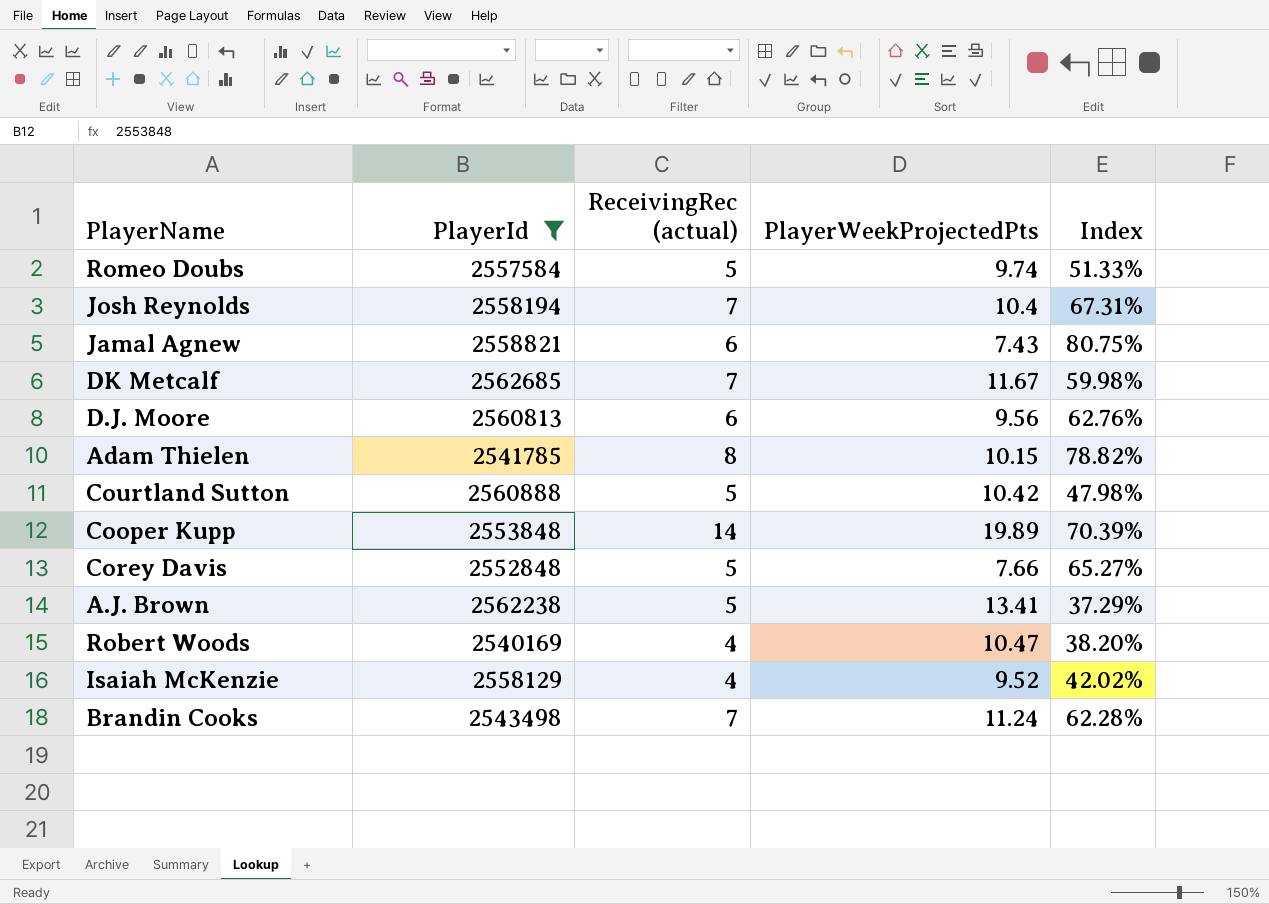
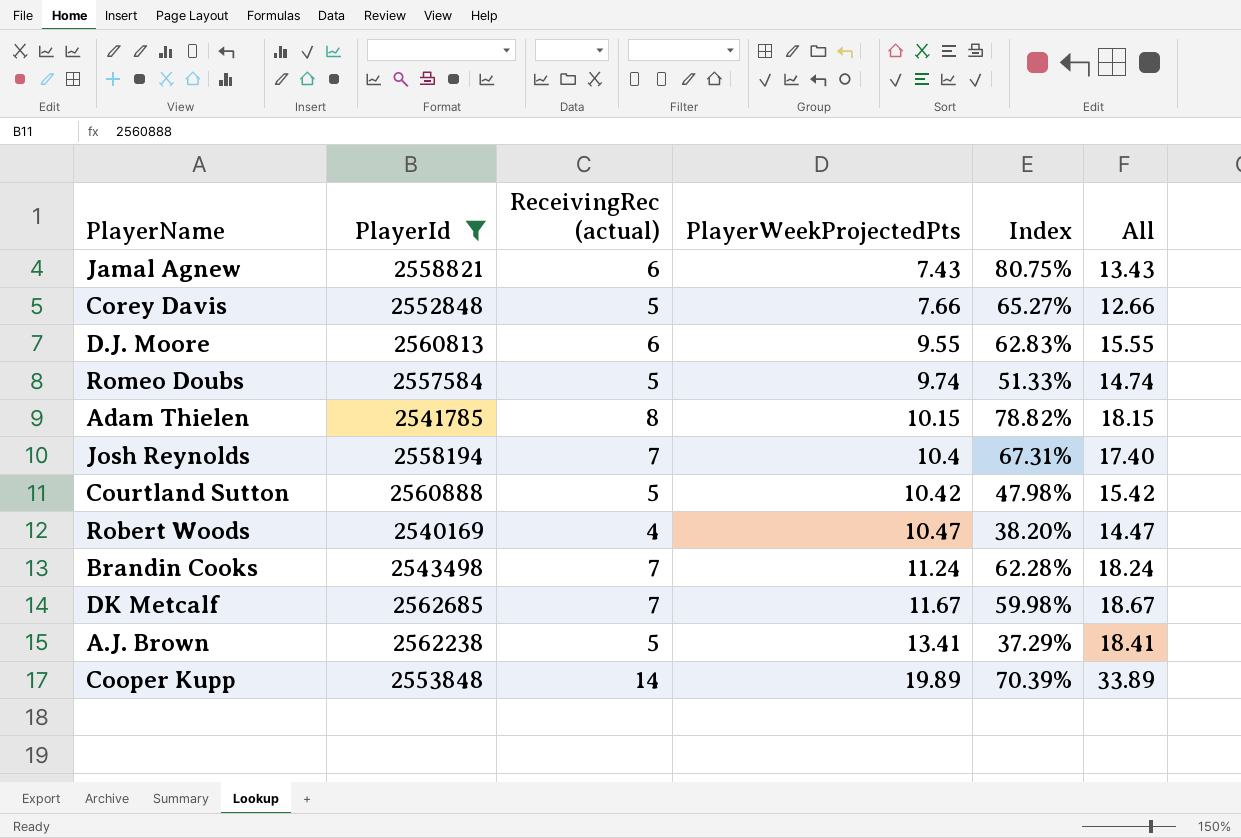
row order: none -> PlayerWeekProjectedPts ascending
column All | formula: none -> [ReceivingRec (actual)] + [PlayerWeekProjectedPts]
row Isaiah McKenzie: 2558129 | 4 | 9.52 | 42.02% -> none
D.J. Moore | PlayerWeekProjectedPts: 9.56 -> 9.55
D.J. Moore | Index: 62.76% -> 62.83%

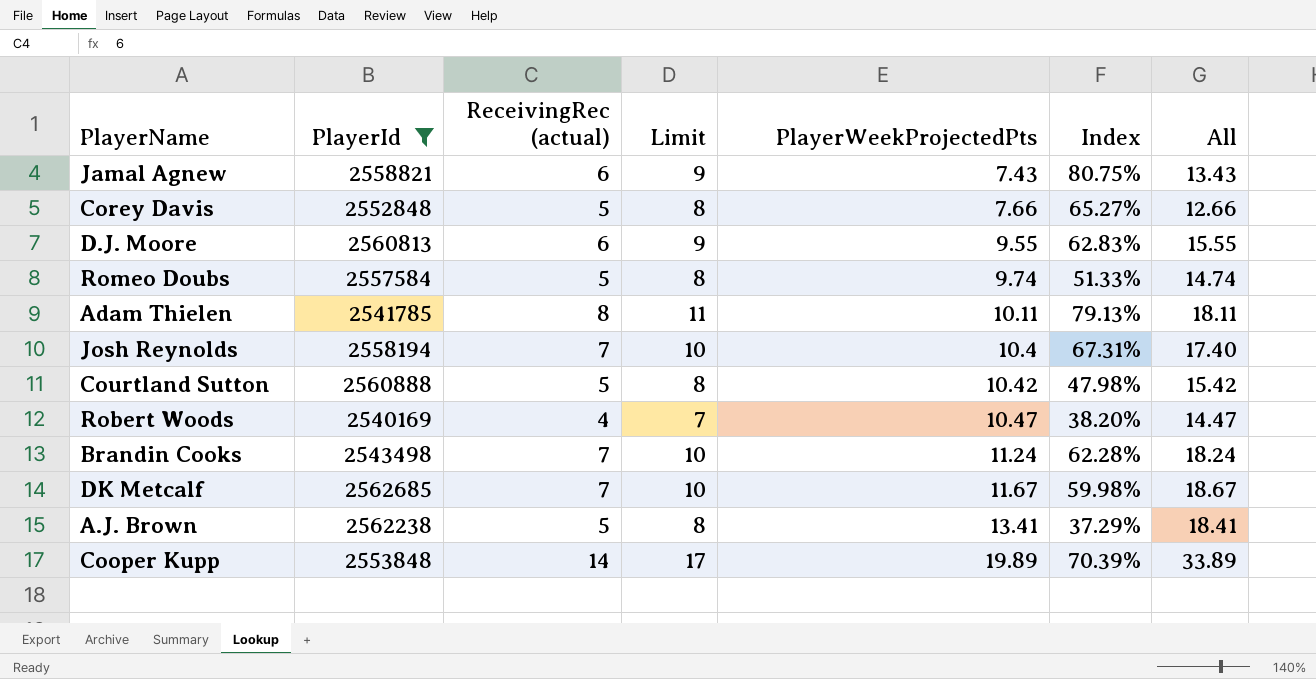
column Limit | formula: none -> [ReceivingRec (actual)] + 3
Adam Thielen | PlayerWeekProjectedPts: 10.15 -> 10.11
Adam Thielen | Index: 78.82% -> 79.13%
Adam Thielen | All: 18.15 -> 18.11

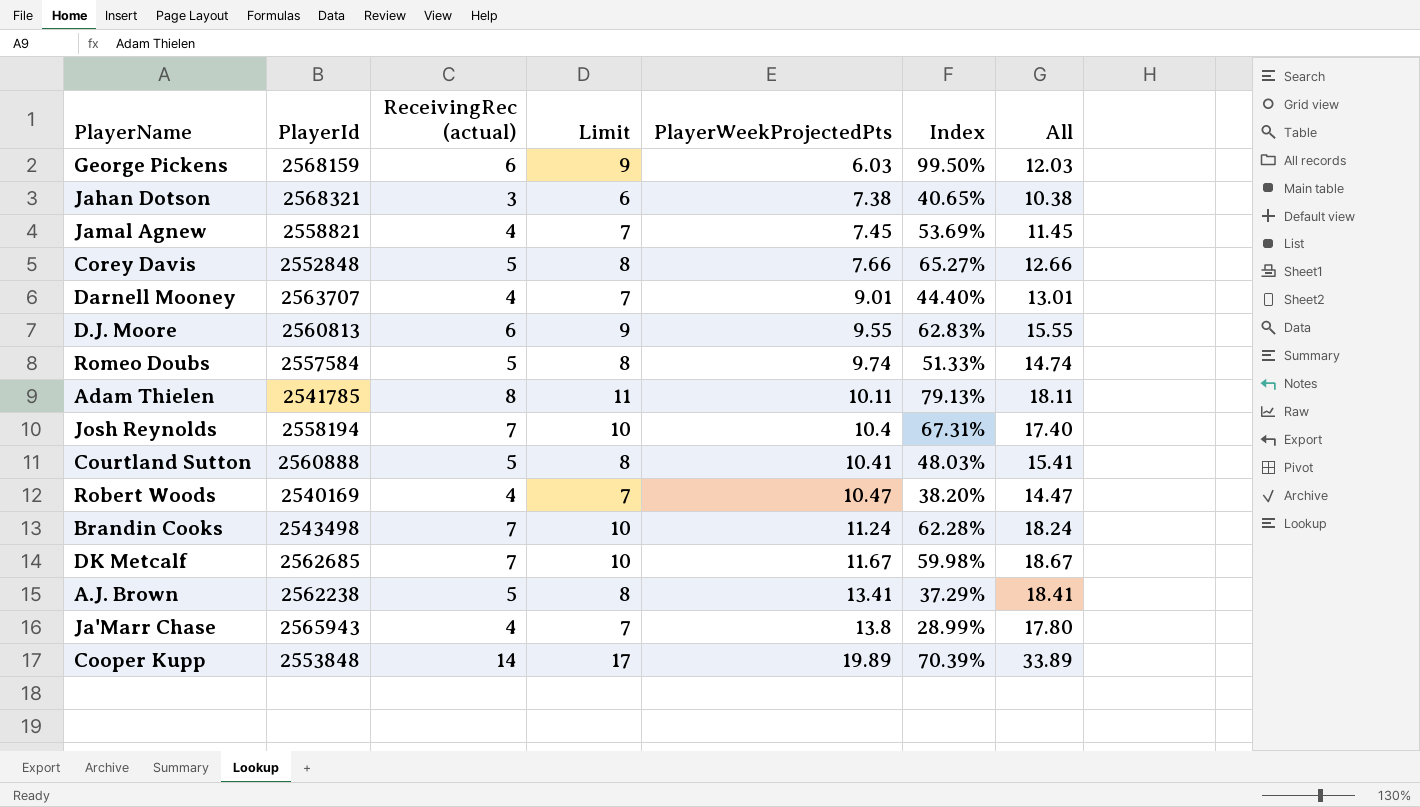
filter: PlayerId <= 2562685 -> none
Jamal Agnew | ReceivingRec (actual): 6 -> 4
Jamal Agnew | Limit: 9 -> 7
Jamal Agnew | PlayerWeekProjectedPts: 7.43 -> 7.45
Jamal Agnew | Index: 80.75% -> 53.69%
Jamal Agnew | All: 13.43 -> 11.45
Courtland Sutton | PlayerWeekProjectedPts: 10.42 -> 10.41
Courtland Sutton | Index: 47.98% -> 48.03%
Courtland Sutton | All: 15.42 -> 15.41

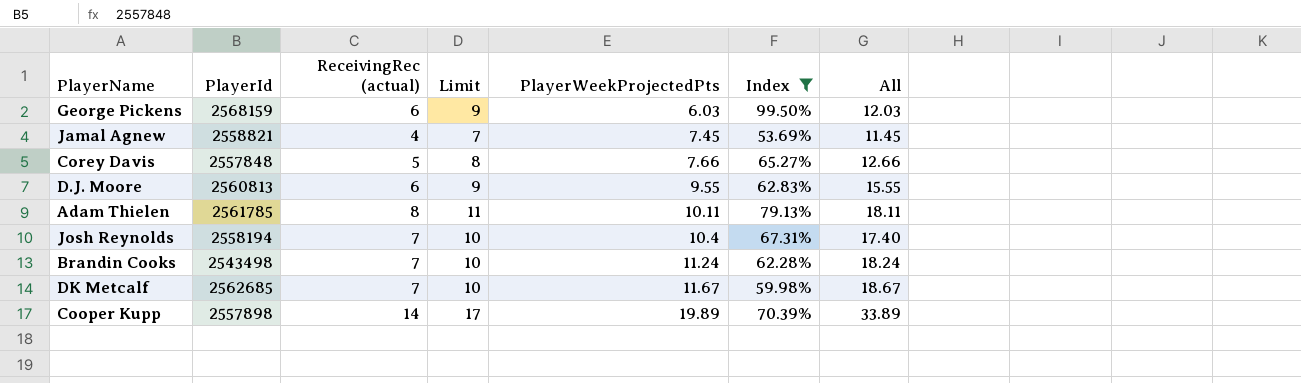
filter: none -> Index >= 53.69%
Corey Davis | PlayerId: 2552848 -> 2557848
Adam Thielen | PlayerId: 2541785 -> 2561785
Cooper Kupp | PlayerId: 2553848 -> 2557898

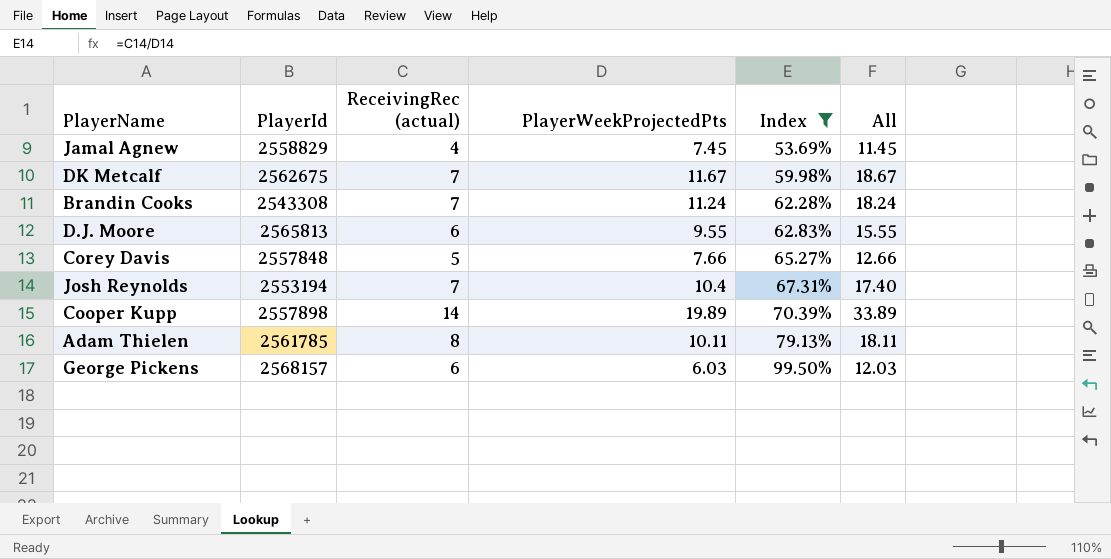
row order: PlayerWeekProjectedPts ascending -> Index ascending
column Limit | formula: [ReceivingRec (actual)] + 3 -> none
Jamal Agnew | PlayerId: 2558821 -> 2558829
DK Metcalf | PlayerId: 2562685 -> 2562675
Brandin Cooks | PlayerId: 2543498 -> 2543308
D.J. Moore | PlayerId: 2560813 -> 2565813
Josh Reynolds | PlayerId: 2558194 -> 2553194
George Pickens | PlayerId: 2568159 -> 2568157

